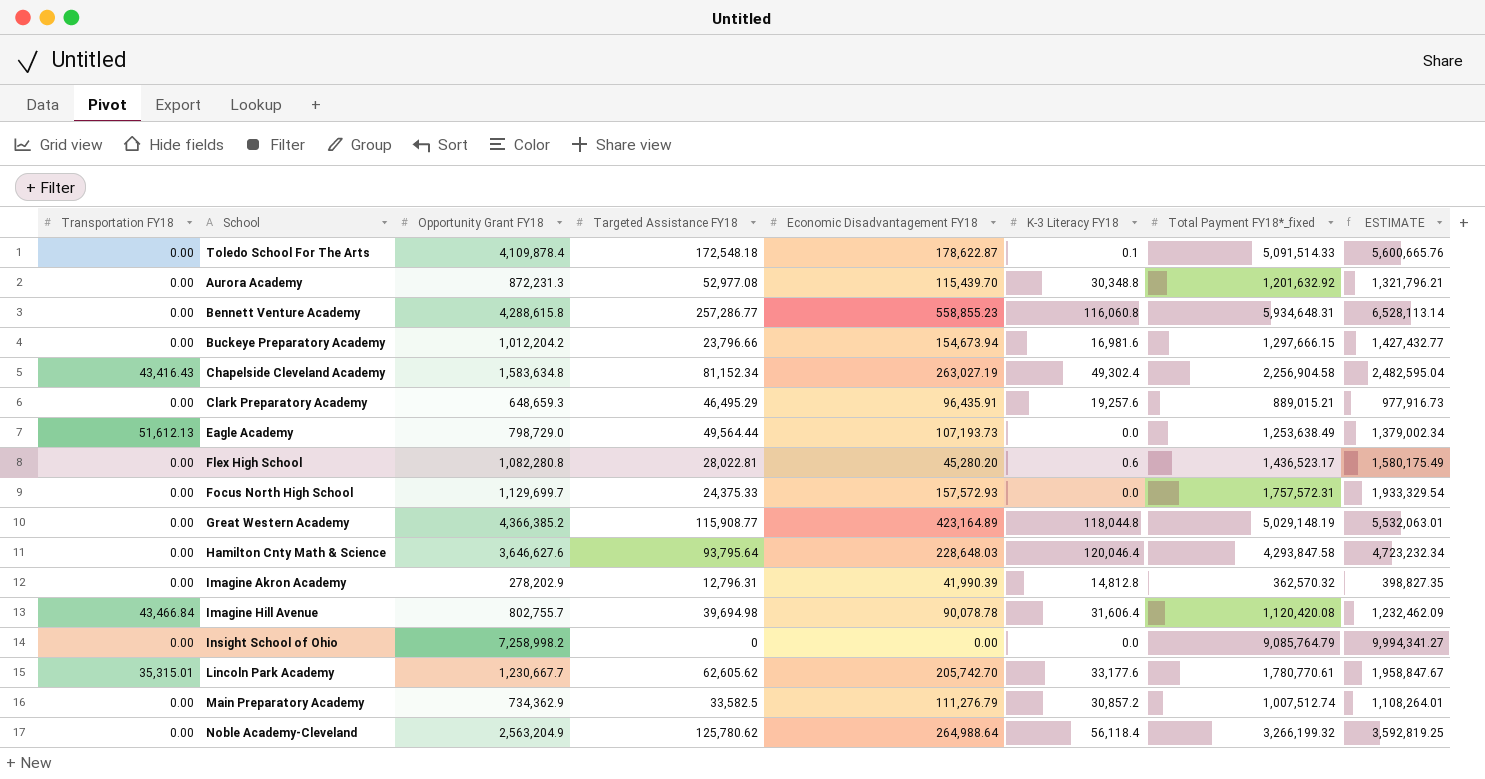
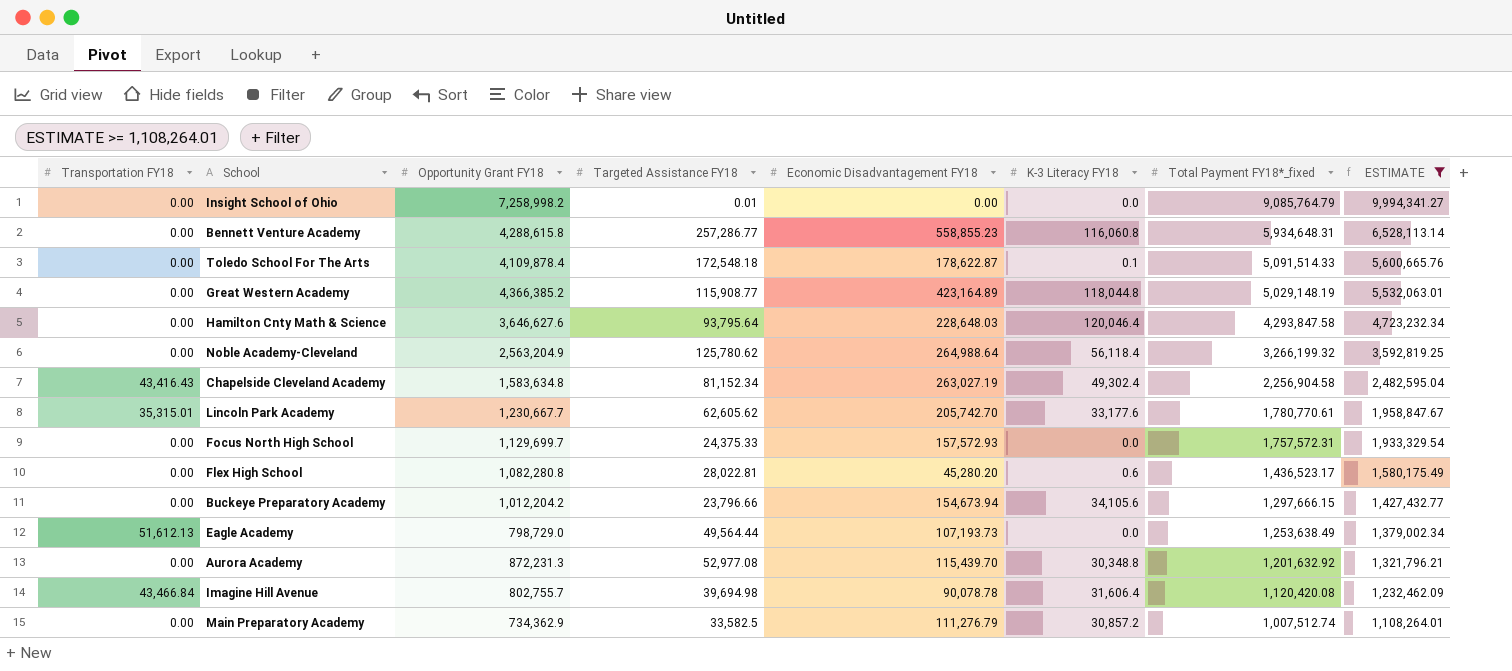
filter: none -> ESTIMATE >= 1,108,264.01
row order: none -> Total Payment FY18*_fixed descending
Insight School of Ohio | Targeted Assistance FY18: 0 -> 0.01
Buckeye Preparatory Academy | K-3 Literacy FY18: 16,981.6 -> 34,105.6

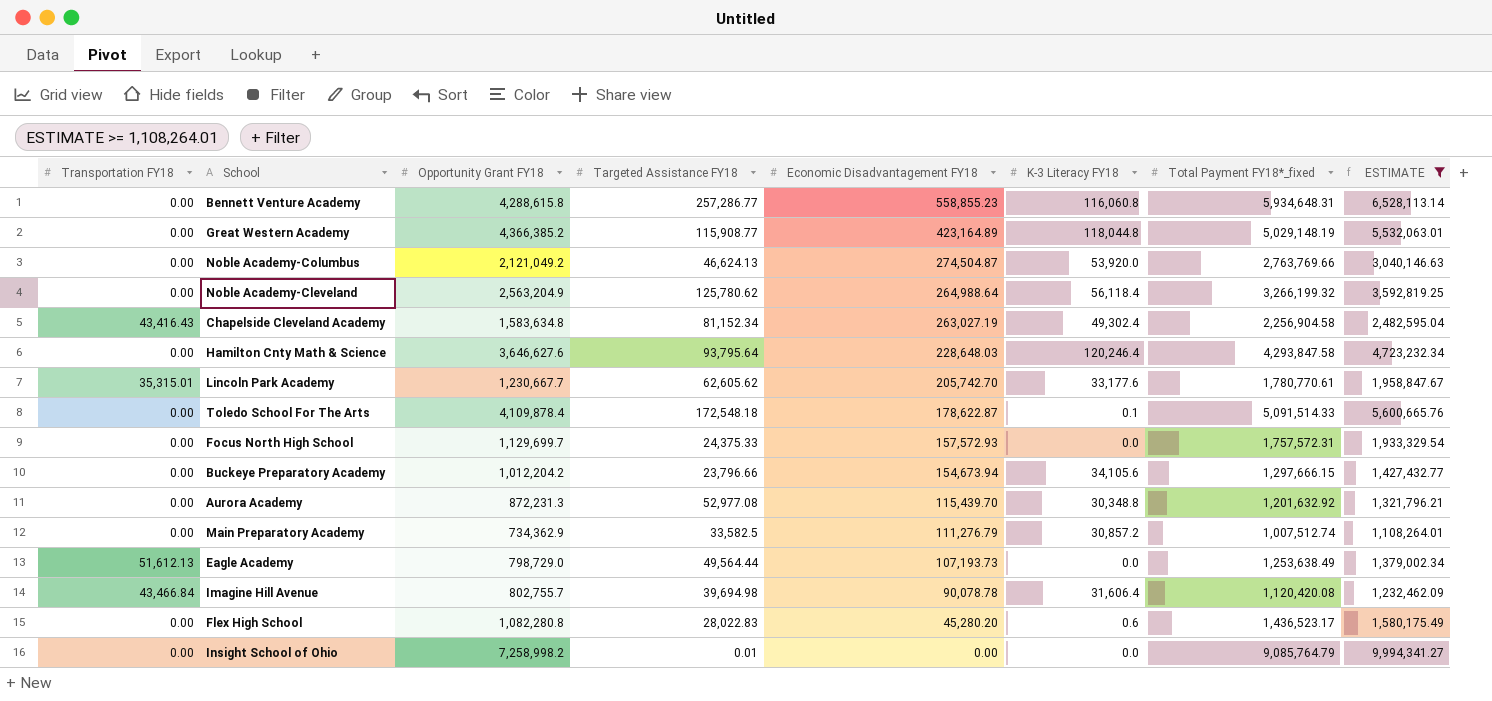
row order: Total Payment FY18*_fixed descending -> Economic Disadvantagement FY18 descending
row Noble Academy-Columbus: none -> 0.00 | 2,121,049.2 | 46,624.13 | 274,504.87 | 53,920.0 | 2,763,769.66 | 3,040,146.63
Hamilton Cnty Math & Science | K-3 Literacy FY18: 120,046.4 -> 120,246.4
Flex High School | Targeted Assistance FY18: 28,022.81 -> 28,022.83

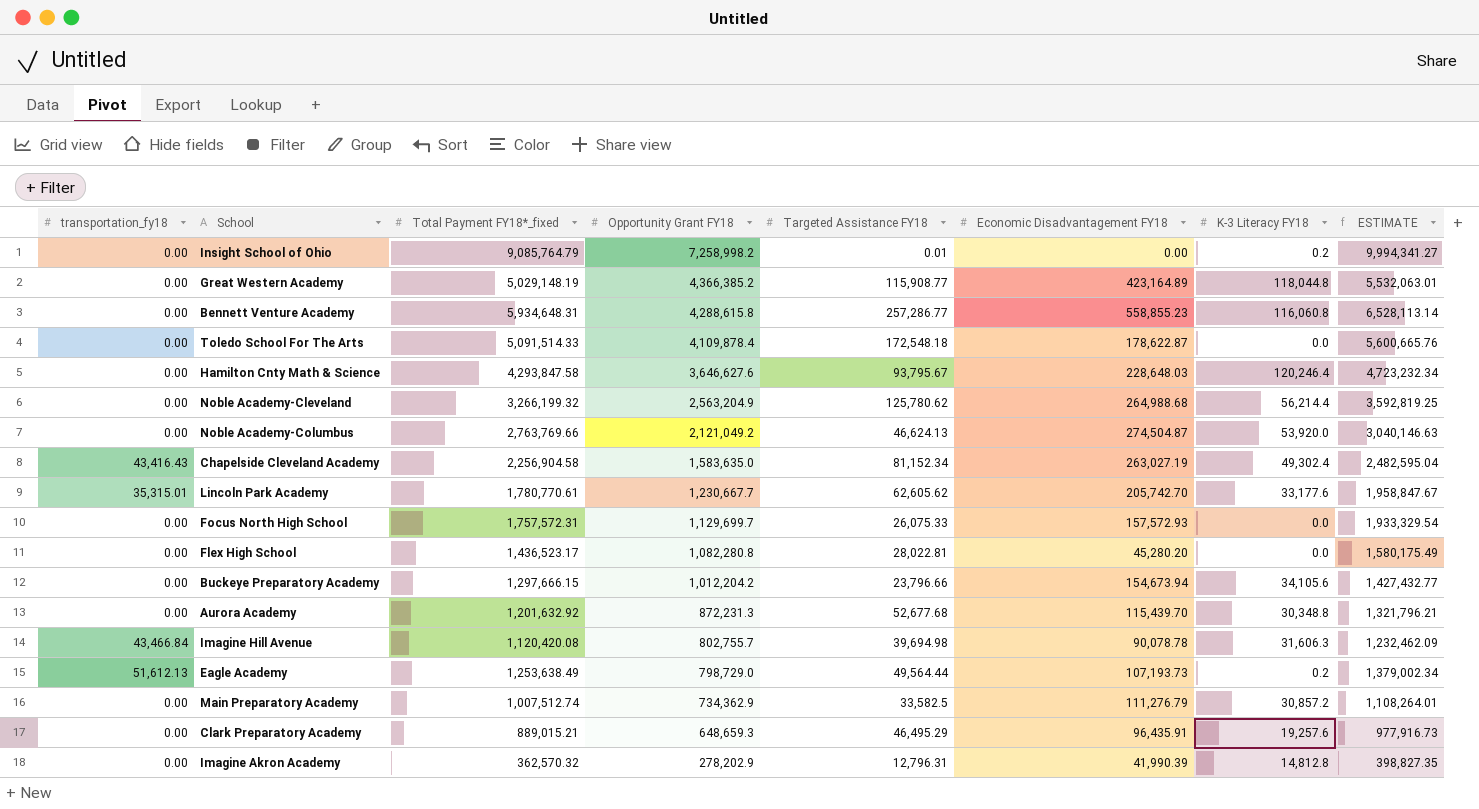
filter: ESTIMATE >= 1,108,264.01 -> none
row order: Economic Disadvantagement FY18 descending -> Opportunity Grant FY18 descending
column name: Transportation FY18 -> transportation_fy18
column Total Payment FY18*_fixed | position: 7 -> 3
Insight School of Ohio | K-3 Literacy FY18: 0.0 -> 0.2
Toledo School For The Arts | K-3 Literacy FY18: 0.1 -> 0.0
Hamilton Cnty Math & Science | Targeted Assistance FY18: 93,795.64 -> 93,795.67
Noble Academy-Cleveland | Economic Disadvantagement FY18: 264,988.64 -> 264,988.68
Noble Academy-Cleveland | K-3 Literacy FY18: 56,118.4 -> 56,214.4
Chapelside Cleveland Academy | Opportunity Grant FY18: 1,583,634.8 -> 1,583,635.0
Focus North High School | Targeted Assistance FY18: 24,375.33 -> 26,075.33
Flex High School | Targeted Assistance FY18: 28,022.83 -> 28,022.81
Flex High School | K-3 Literacy FY18: 0.6 -> 0.0
Aurora Academy | Targeted Assistance FY18: 52,977.08 -> 52,677.68
Imagine Hill Avenue | K-3 Literacy FY18: 31,606.4 -> 31,606.3
Eagle Academy | K-3 Literacy FY18: 0.0 -> 0.2

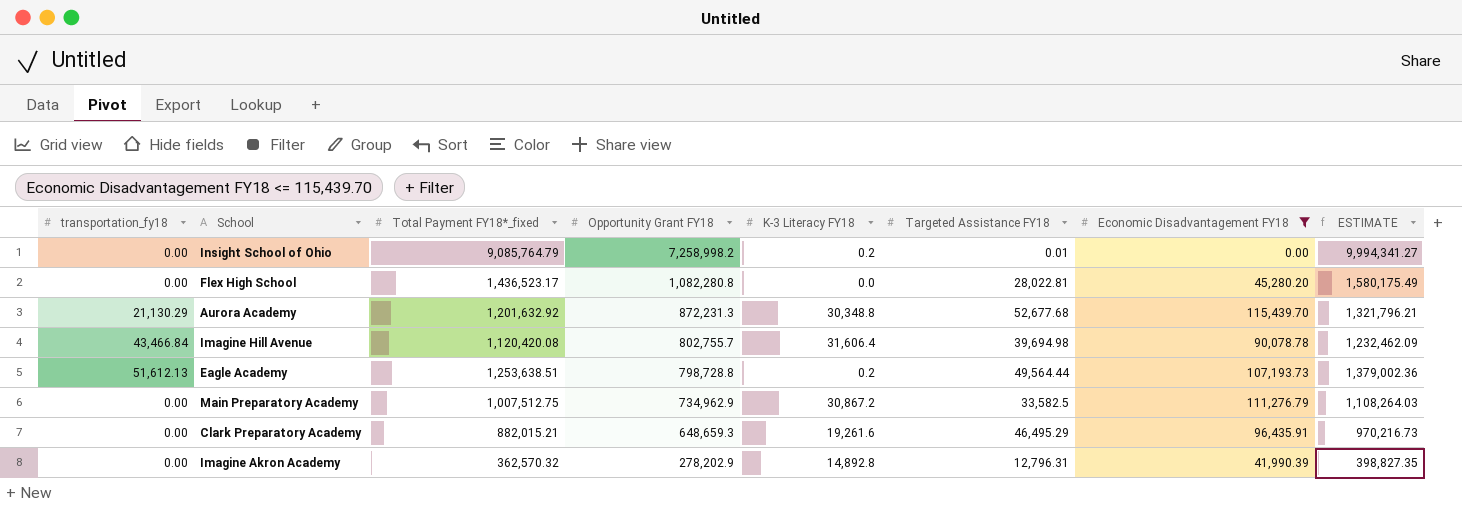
filter: none -> Economic Disadvantagement FY18 <= 115,439.70
column K-3 Literacy FY18 | position: 7 -> 5
Aurora Academy | transportation_fy18: 0.00 -> 21,130.29
Imagine Hill Avenue | K-3 Literacy FY18: 31,606.3 -> 31,606.4
Eagle Academy | Total Payment FY18*_fixed: 1,253,638.49 -> 1,253,638.51
Eagle Academy | Opportunity Grant FY18: 798,729.0 -> 798,728.8
Eagle Academy | ESTIMATE: 1,379,002.34 -> 1,379,002.36
Main Preparatory Academy | Total Payment FY18*_fixed: 1,007,512.74 -> 1,007,512.75
Main Preparatory Academy | Opportunity Grant FY18: 734,362.9 -> 734,962.9
Main Preparatory Academy | K-3 Literacy FY18: 30,857.2 -> 30,867.2
Main Preparatory Academy | ESTIMATE: 1,108,264.01 -> 1,108,264.03
Clark Preparatory Academy | Total Payment FY18*_fixed: 889,015.21 -> 882,015.21
Clark Preparatory Academy | K-3 Literacy FY18: 19,257.6 -> 19,261.6
Clark Preparatory Academy | ESTIMATE: 977,916.73 -> 970,216.73
Imagine Akron Academy | K-3 Literacy FY18: 14,812.8 -> 14,892.8

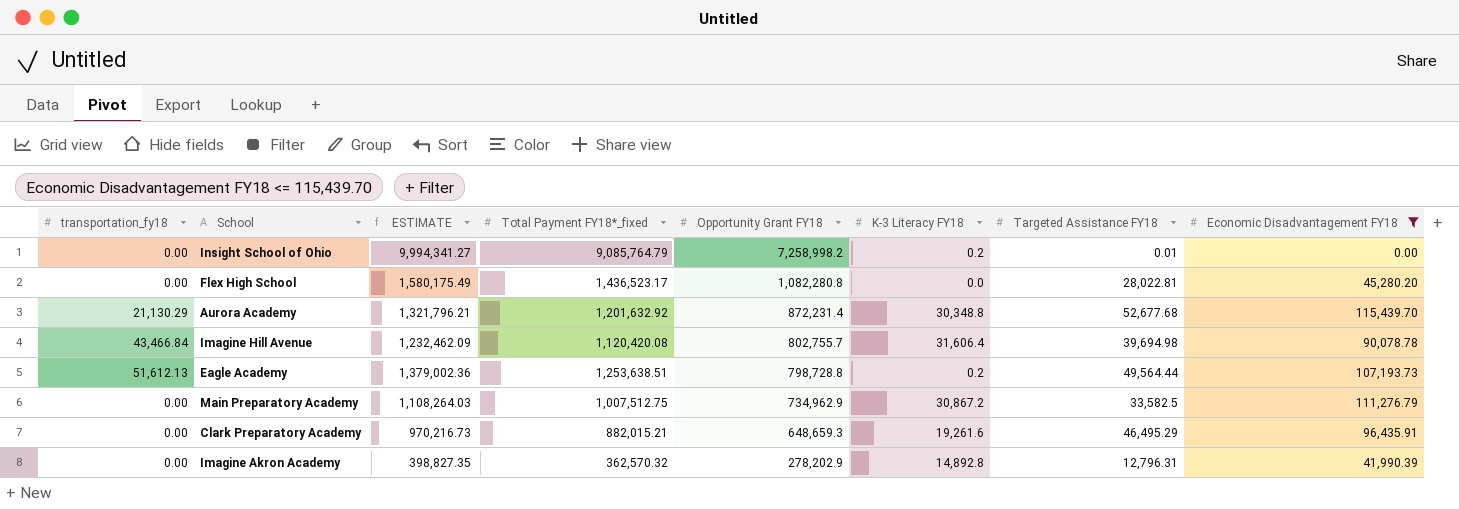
column ESTIMATE | position: 8 -> 3
Aurora Academy | Opportunity Grant FY18: 872,231.3 -> 872,231.4

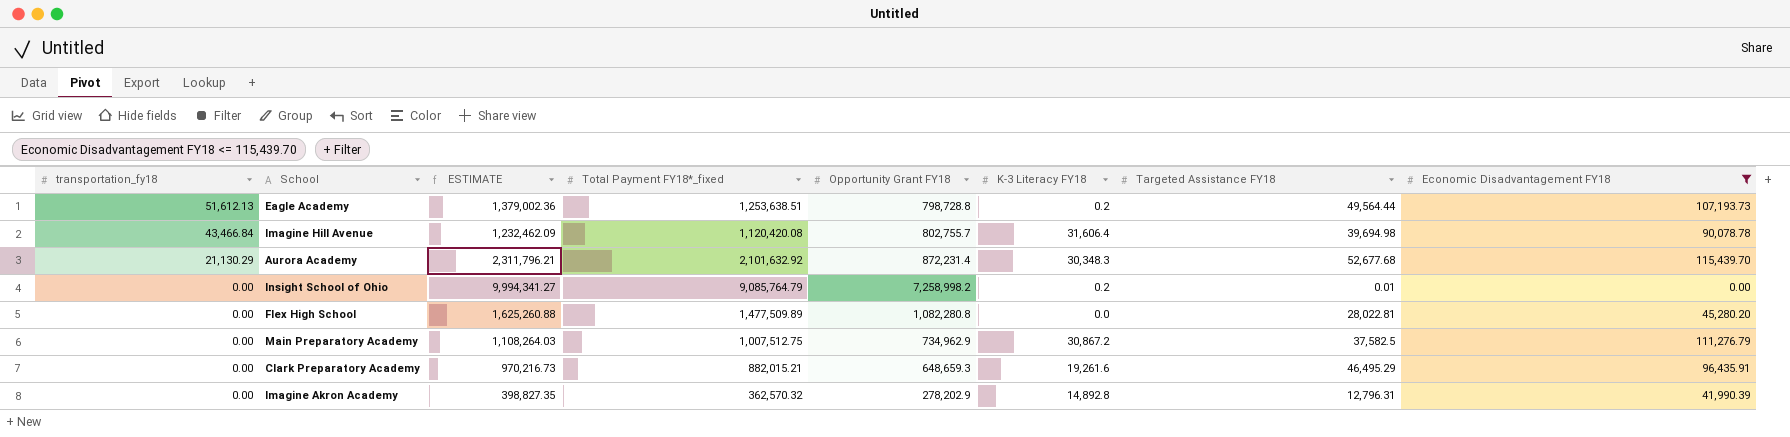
row order: Opportunity Grant FY18 descending -> transportation_fy18 descending
Aurora Academy | ESTIMATE: 1,321,796.21 -> 2,311,796.21
Aurora Academy | Total Payment FY18*_fixed: 1,201,632.92 -> 2,101,632.92
Aurora Academy | K-3 Literacy FY18: 30,348.8 -> 30,348.3
Flex High School | ESTIMATE: 1,580,175.49 -> 1,625,260.88
Flex High School | Total Payment FY18*_fixed: 1,436,523.17 -> 1,477,509.89
Main Preparatory Academy | Targeted Assistance FY18: 33,582.5 -> 37,582.5

